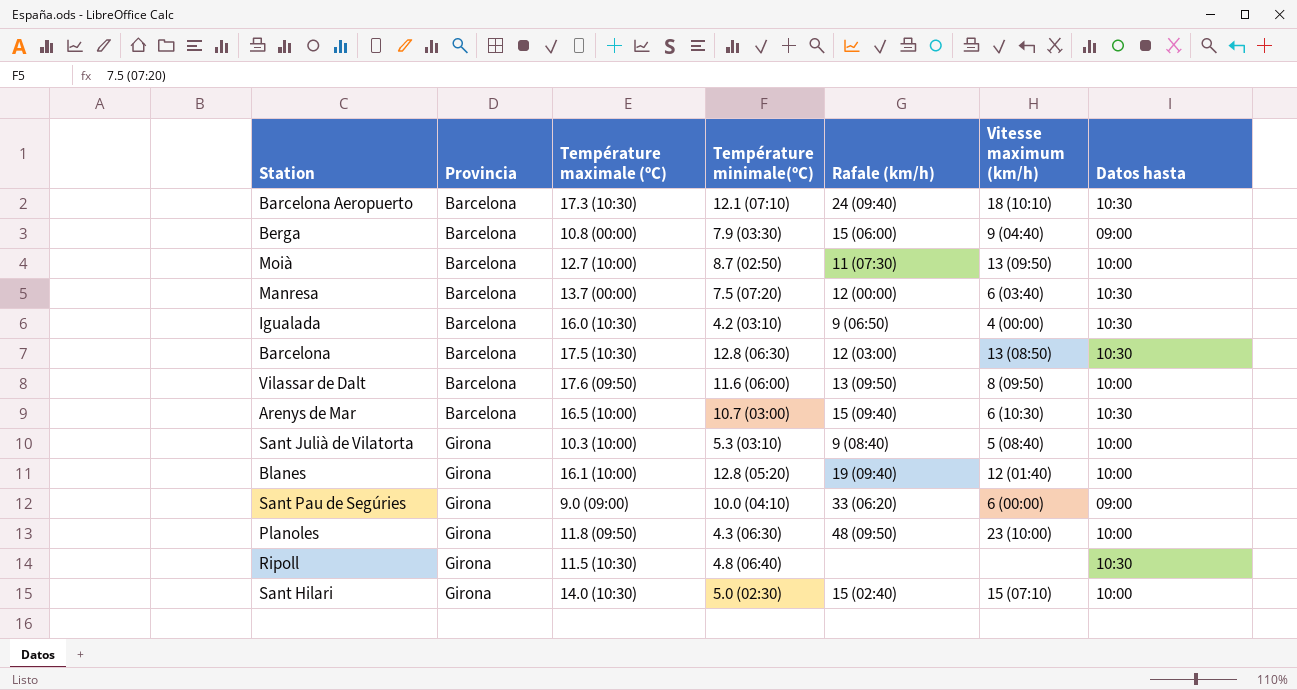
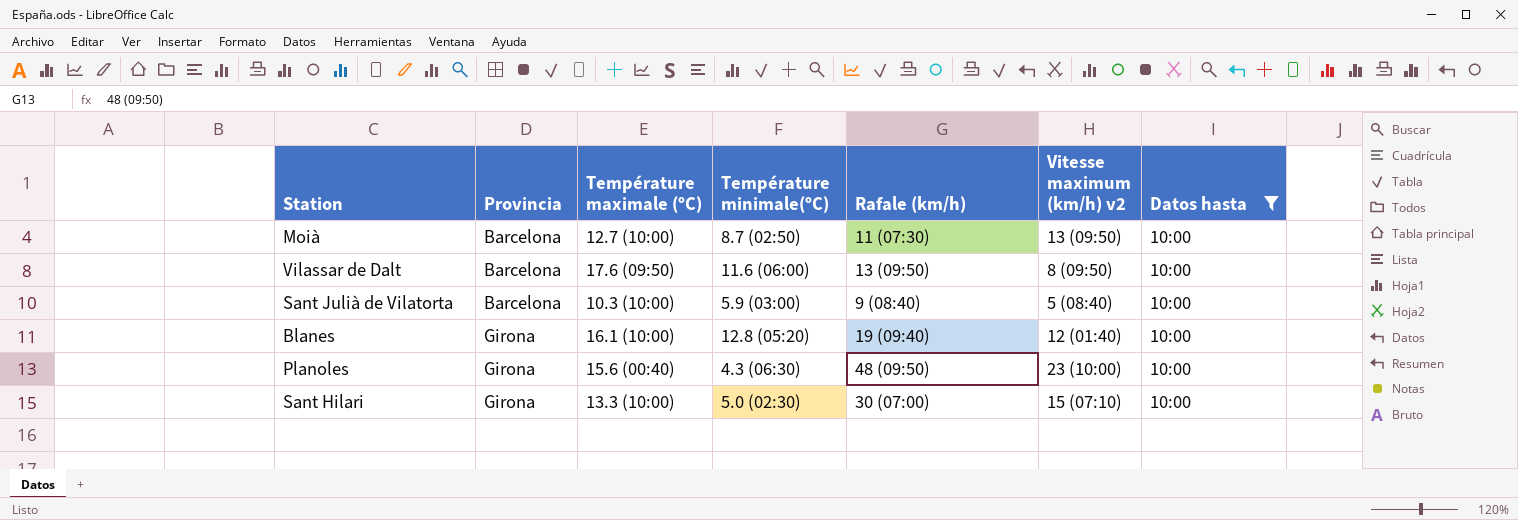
filter: none -> Datos hasta = 10:00
column name: Vitesse maximum (km/h) -> Vitesse maximum (km/h) v2
Sant Julià de Vilatorta | Provincia: Girona -> Barcelona
Sant Julià de Vilatorta | Température minimale(ºC): 5.3 (03:10) -> 5.9 (03:00)
Planoles | Température maximale (ºC): 11.8 (09:50) -> 15.6 (00:40)
Sant Hilari | Température maximale (ºC): 14.0 (10:30) -> 13.3 (10:00)
Sant Hilari | Rafale (km/h): 15 (02:40) -> 30 (07:00)

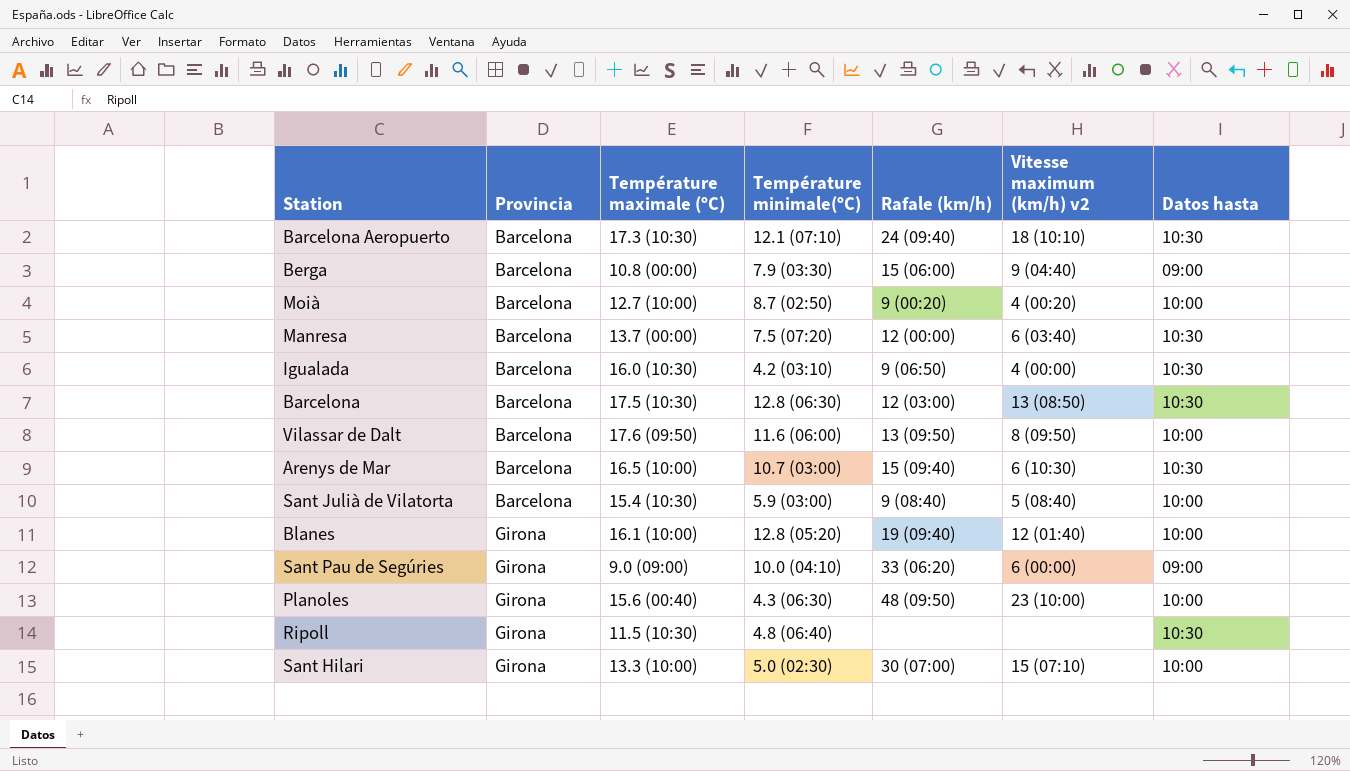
filter: Datos hasta = 10:00 -> none
Moià | Rafale (km/h): 11 (07:30) -> 9 (00:20)
Moià | Vitesse maximum (km/h) v2: 13 (09:50) -> 4 (00:20)
Sant Julià de Vilatorta | Température maximale (ºC): 10.3 (10:00) -> 15.4 (10:30)

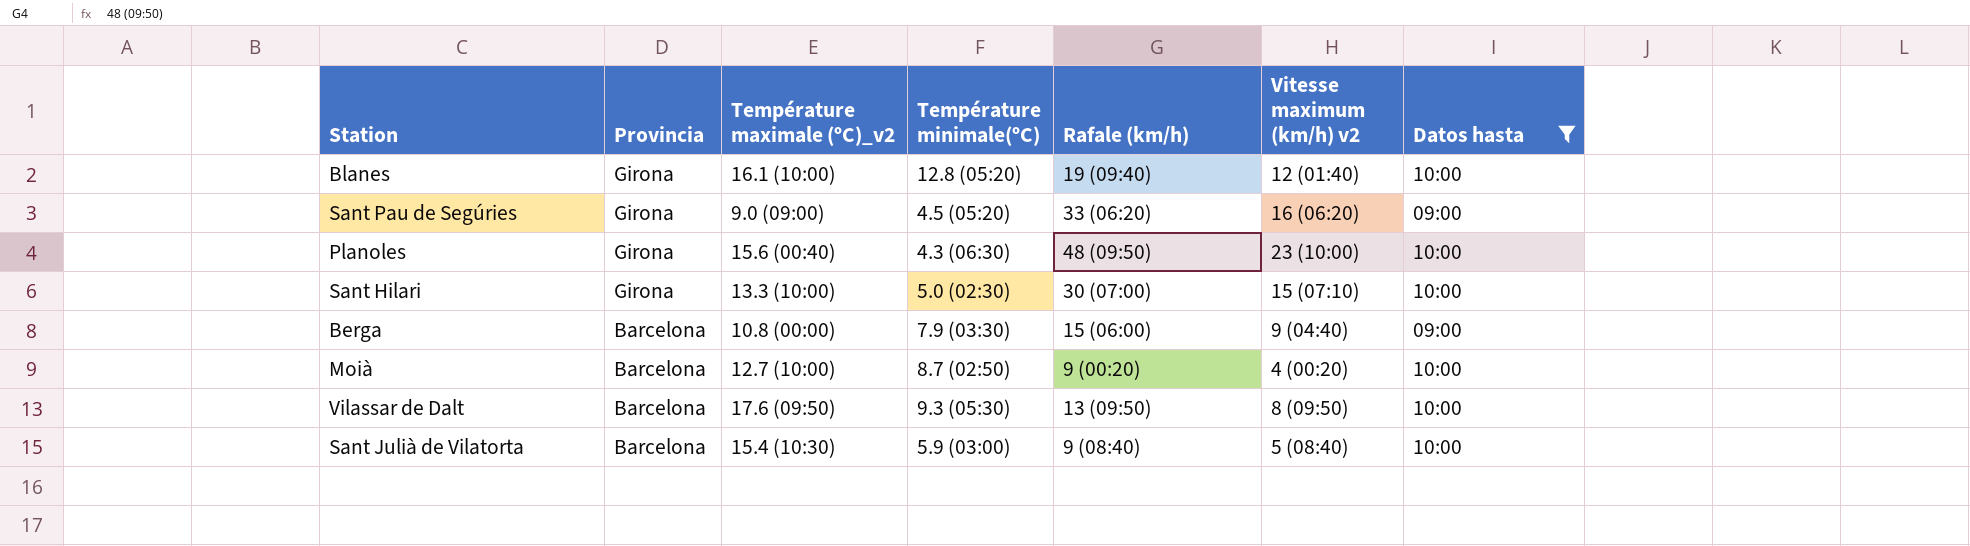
filter: none -> Datos hasta != 10:30
row order: Provincia ascending -> Provincia descending
column name: Température maximale (ºC) -> Température maximale (ºC)_v2
Sant Pau de Segúries | Température minimale(ºC): 10.0 (04:10) -> 4.5 (05:20)
Sant Pau de Segúries | Vitesse maximum (km/h) v2: 6 (00:00) -> 16 (06:20)
Vilassar de Dalt | Température minimale(ºC): 11.6 (06:00) -> 9.3 (05:30)

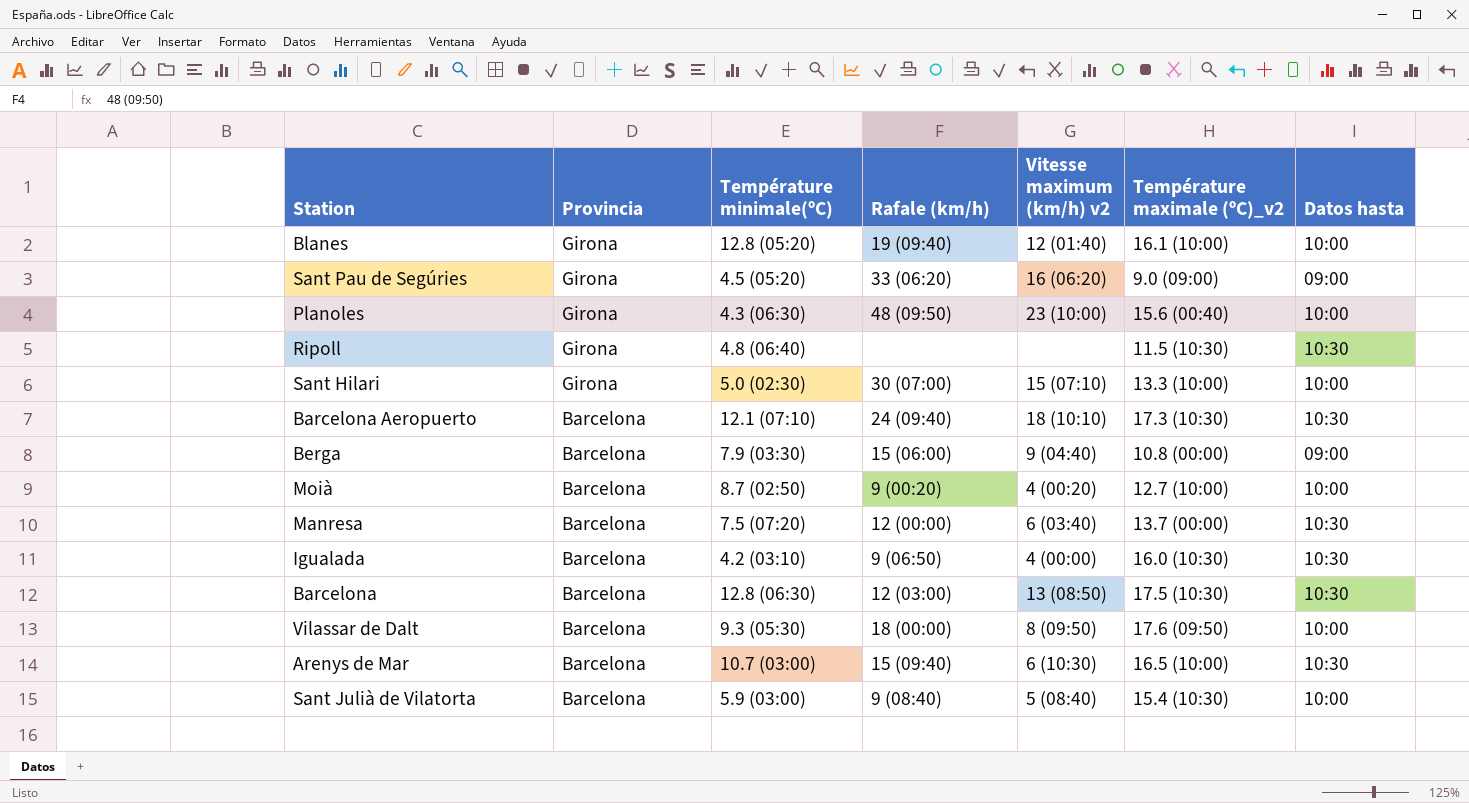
filter: Datos hasta != 10:30 -> none
column Température maximale (ºC)_v2 | position: 3 -> 6
Vilassar de Dalt | Rafale (km/h): 13 (09:50) -> 18 (00:00)

